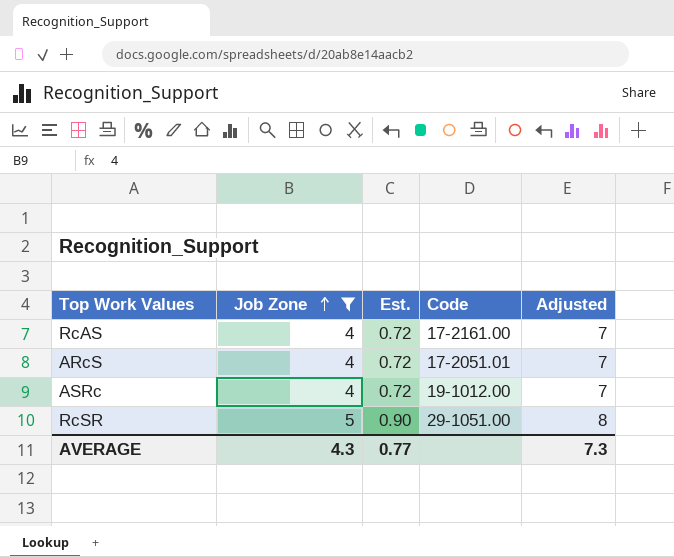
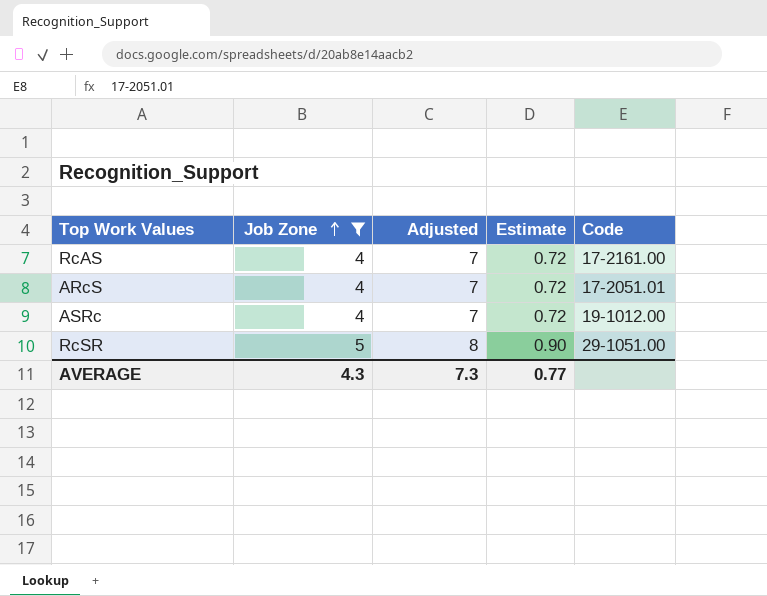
column Adjusted | position: 5 -> 3
column name: Est. -> Estimate

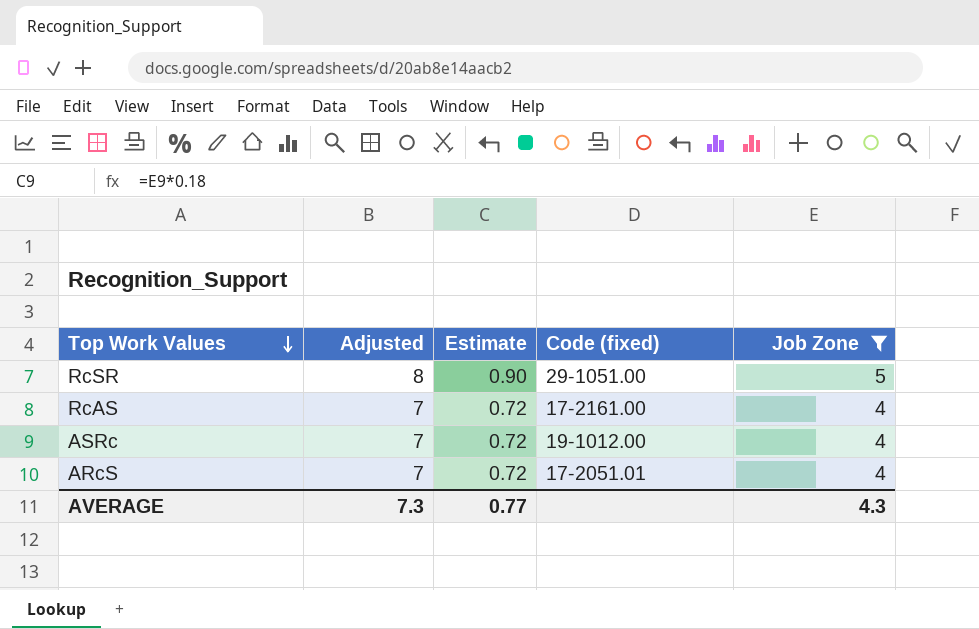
row order: Job Zone ascending -> Top Work Values descending
column name: Code -> Code (fixed)
column Job Zone | position: 2 -> 5

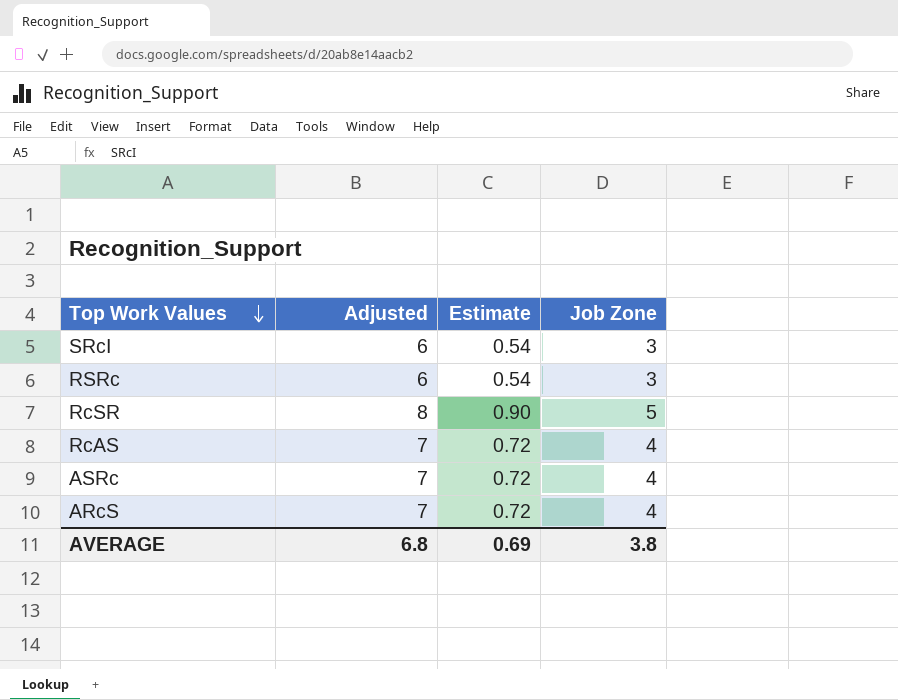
filter: Job Zone != 3 -> none
column Code (fixed) | position: 4 -> none
AVERAGE | Adjusted: 7.3 -> 6.8
AVERAGE | Estimate: 0.77 -> 0.69
AVERAGE | Job Zone: 4.3 -> 3.8

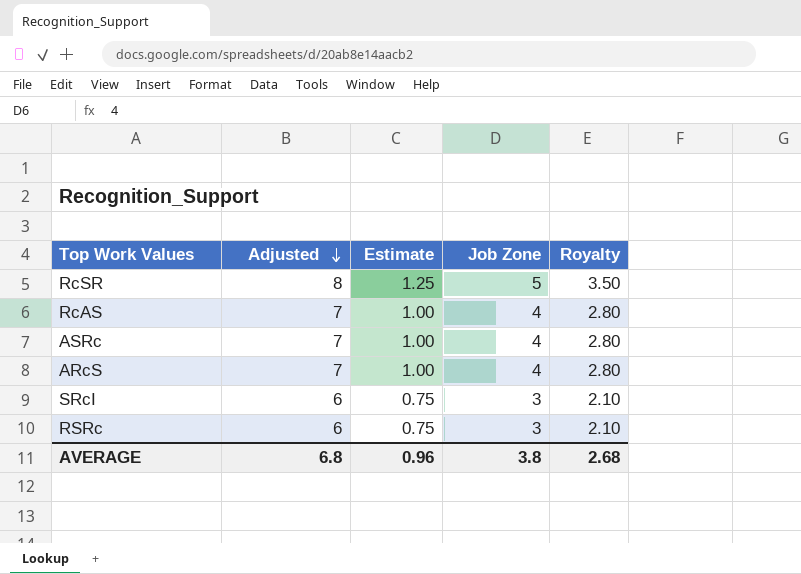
row order: Top Work Values descending -> Adjusted descending
column Estimate | formula: [Job Zone] * 0.18 -> [Job Zone] * 0.25
column Royalty | formula: none -> [Job Zone] * 0.7
AVERAGE | Estimate: 0.69 -> 0.96

